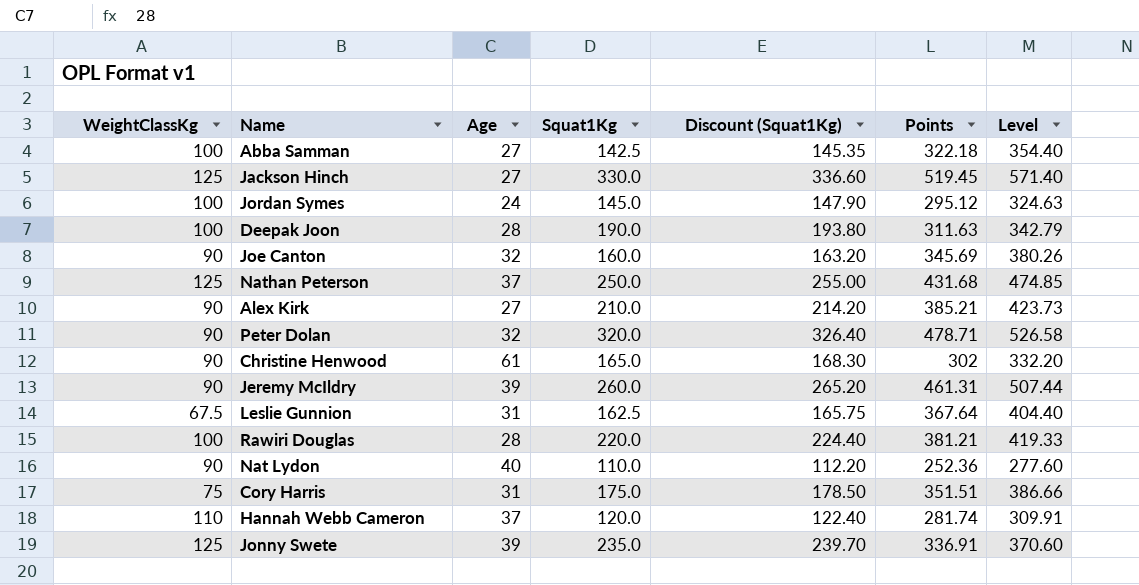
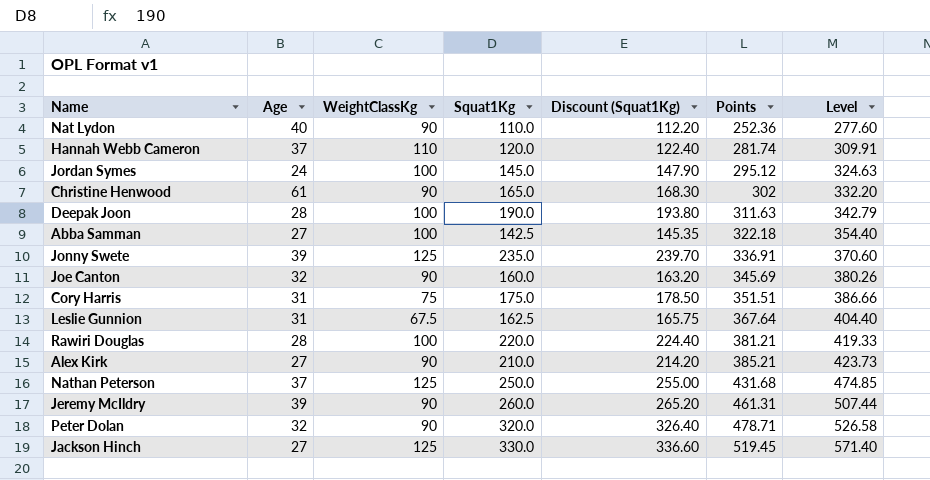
row order: none -> Points ascending
column WeightClassKg | position: 1 -> 3

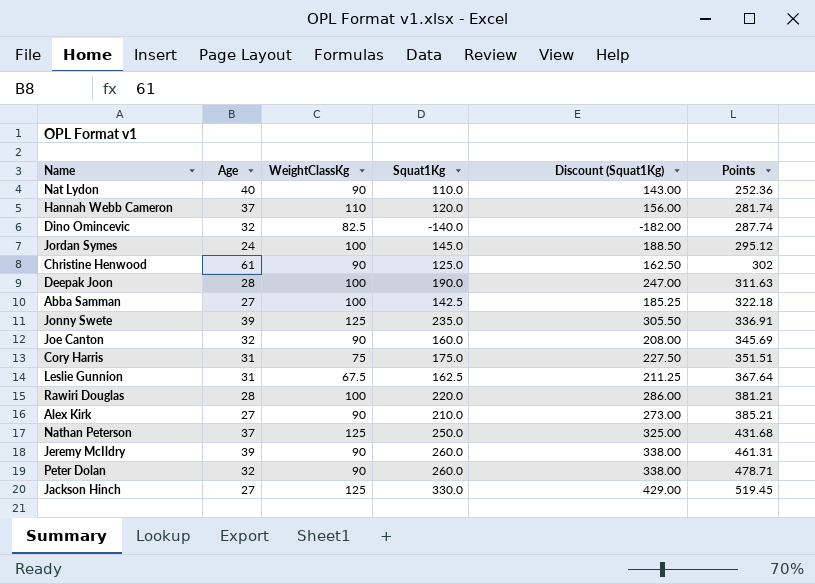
column Level | formula: [Points] * 1.1 -> none
column Discount (Squat1Kg) | formula: [Squat1Kg] * 1.02 -> [Squat1Kg] * 1.3
row Dino Omincevic: none -> 32 | 82.5 | -140.0 | -182.00 | 287.74
Christine Henwood | Squat1Kg: 165.0 -> 125.0
Peter Dolan | Squat1Kg: 320.0 -> 260.0

